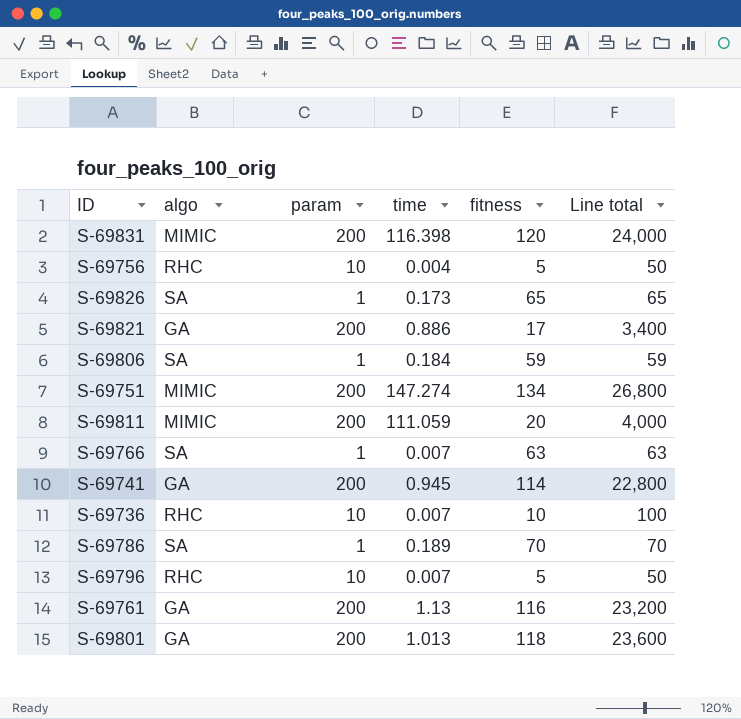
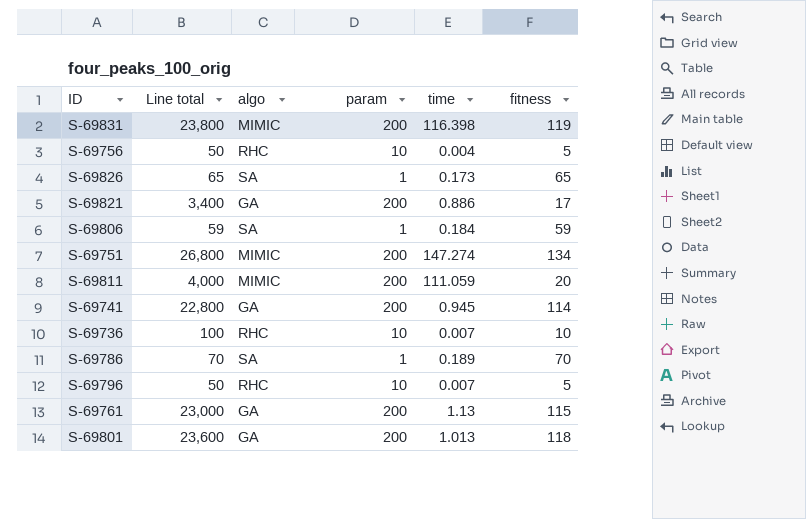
column Line total | position: 6 -> 2
row S-69766: SA | 1 | 0.007 | 63 | 63 -> none
S-69831 | Line total: 24,000 -> 23,800
S-69831 | fitness: 120 -> 119
S-69761 | Line total: 23,200 -> 23,000
S-69761 | fitness: 116 -> 115

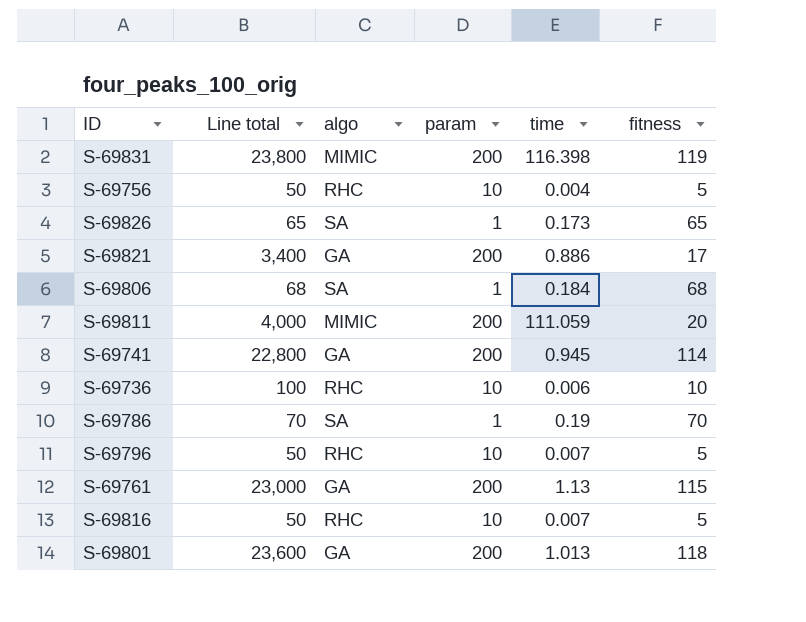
row S-69751: 26,800 | MIMIC | 200 | 147.274 | 134 -> none
S-69806 | Line total: 59 -> 68
S-69806 | fitness: 59 -> 68
S-69736 | time: 0.007 -> 0.006
S-69786 | time: 0.189 -> 0.19
row S-69816: none -> 50 | RHC | 10 | 0.007 | 5

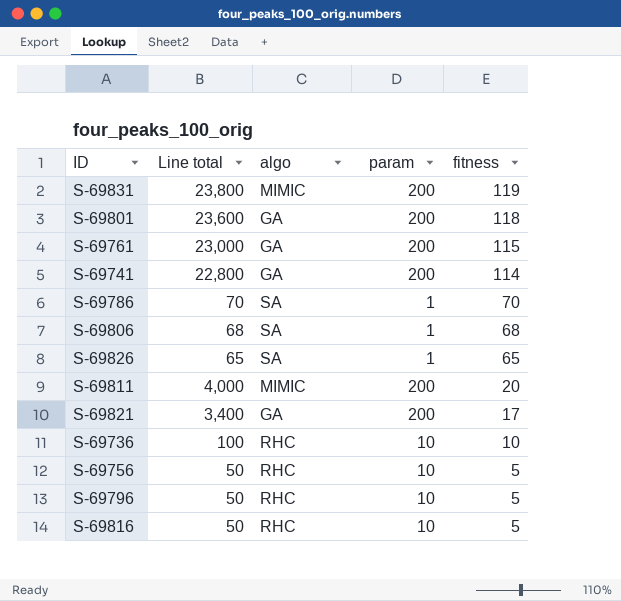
row order: none -> fitness descending
column time | position: 5 -> none

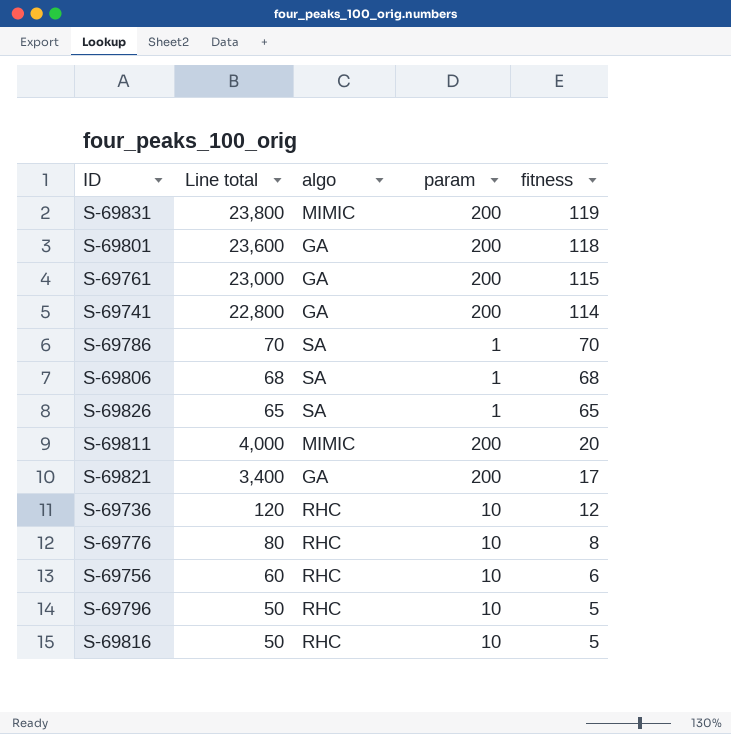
S-69736 | Line total: 100 -> 120
S-69736 | fitness: 10 -> 12
row S-69776: none -> 80 | RHC | 10 | 8
S-69756 | Line total: 50 -> 60
S-69756 | fitness: 5 -> 6

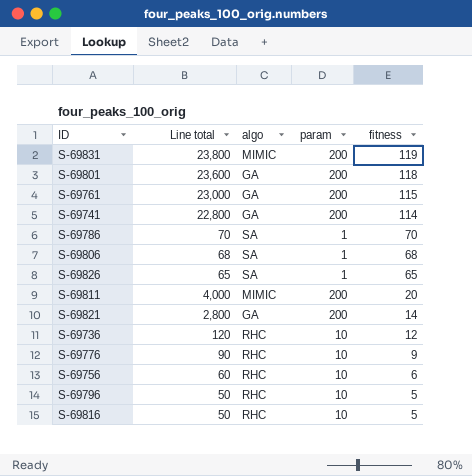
S-69821 | Line total: 3,400 -> 2,800
S-69821 | fitness: 17 -> 14
S-69776 | Line total: 80 -> 90
S-69776 | fitness: 8 -> 9

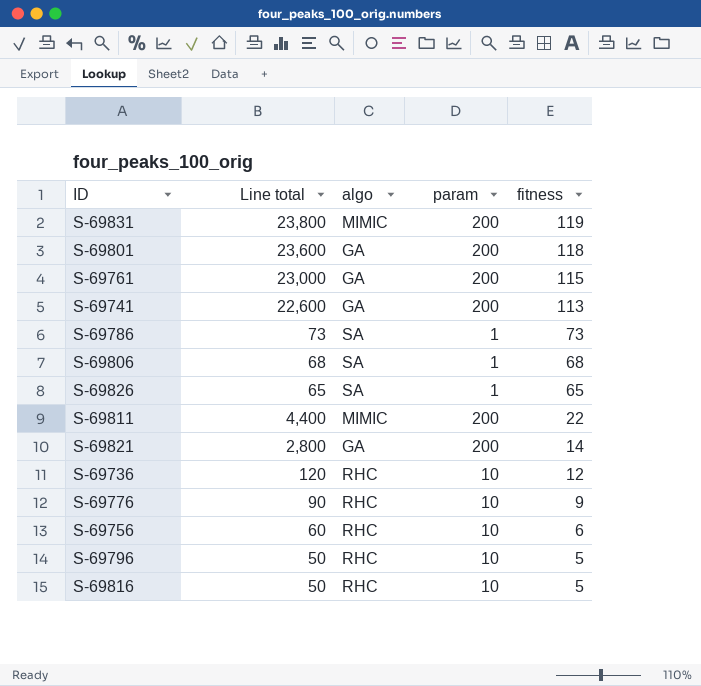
S-69741 | Line total: 22,800 -> 22,600
S-69741 | fitness: 114 -> 113
S-69786 | Line total: 70 -> 73
S-69786 | fitness: 70 -> 73
S-69811 | Line total: 4,000 -> 4,400
S-69811 | fitness: 20 -> 22

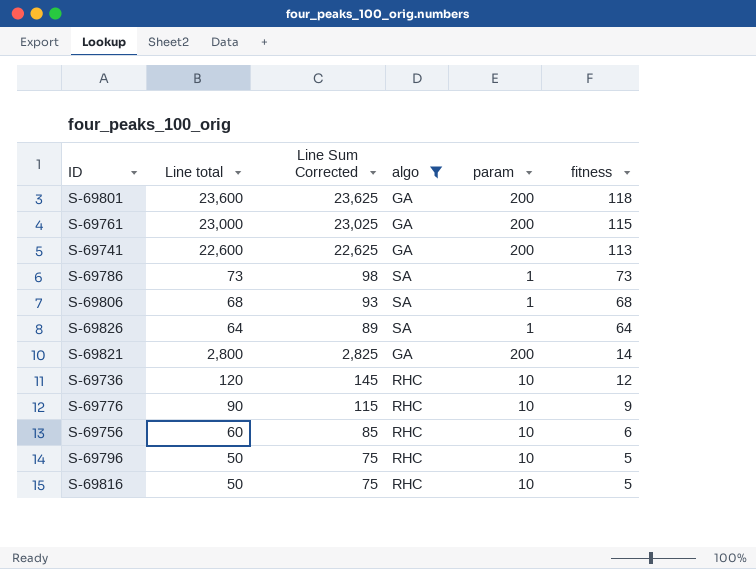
filter: none -> algo != MIMIC
column Line Sum Corrected | formula: none -> [Line total] + 25
S-69826 | Line total: 65 -> 64
S-69826 | fitness: 65 -> 64

